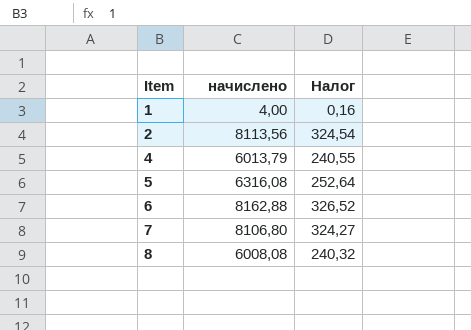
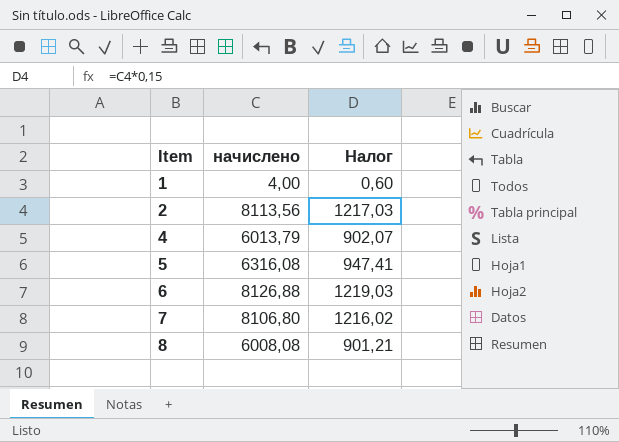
column Налог | formula: [начислено] * 0,04 -> [начислено] * 0,15
6 | начислено: 8162,88 -> 8126,88

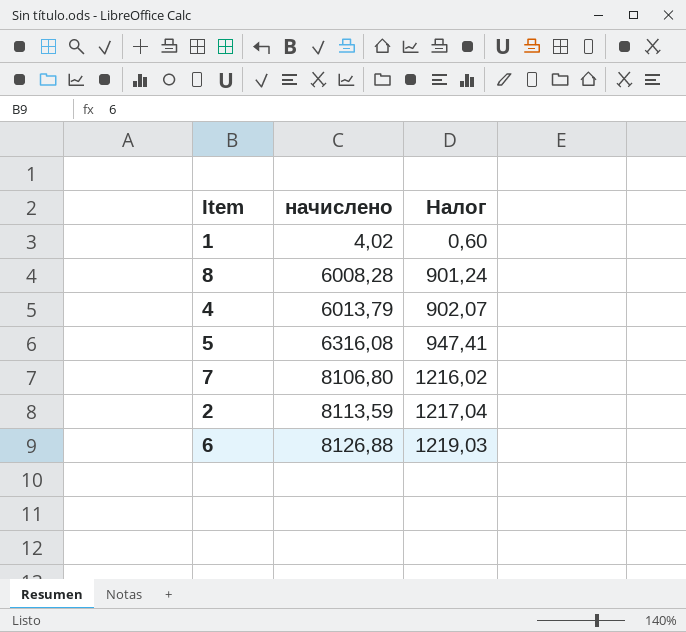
row order: Item ascending -> начислено ascending
1 | начислено: 4,00 -> 4,02
8 | начислено: 6008,08 -> 6008,28
8 | Налог: 901,21 -> 901,24
2 | начислено: 8113,56 -> 8113,59
2 | Налог: 1217,03 -> 1217,04

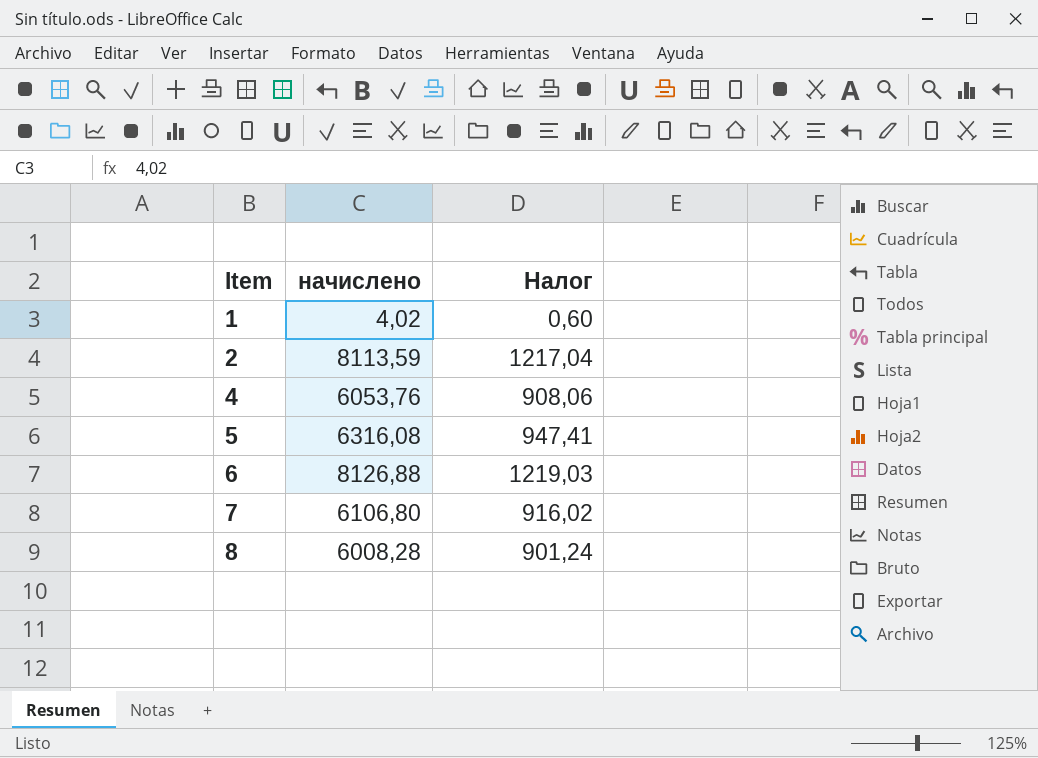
row order: начислено ascending -> Item ascending
4 | начислено: 6013,79 -> 6053,76
4 | Налог: 902,07 -> 908,06
7 | начислено: 8106,80 -> 6106,80
7 | Налог: 1216,02 -> 916,02

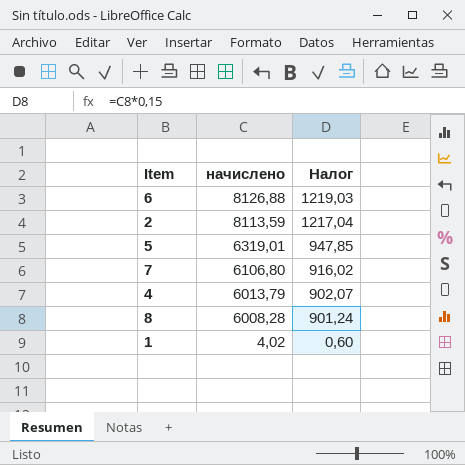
row order: Item ascending -> начислено descending
5 | начислено: 6316,08 -> 6319,01
5 | Налог: 947,41 -> 947,85
4 | начислено: 6053,76 -> 6013,79
4 | Налог: 908,06 -> 902,07

